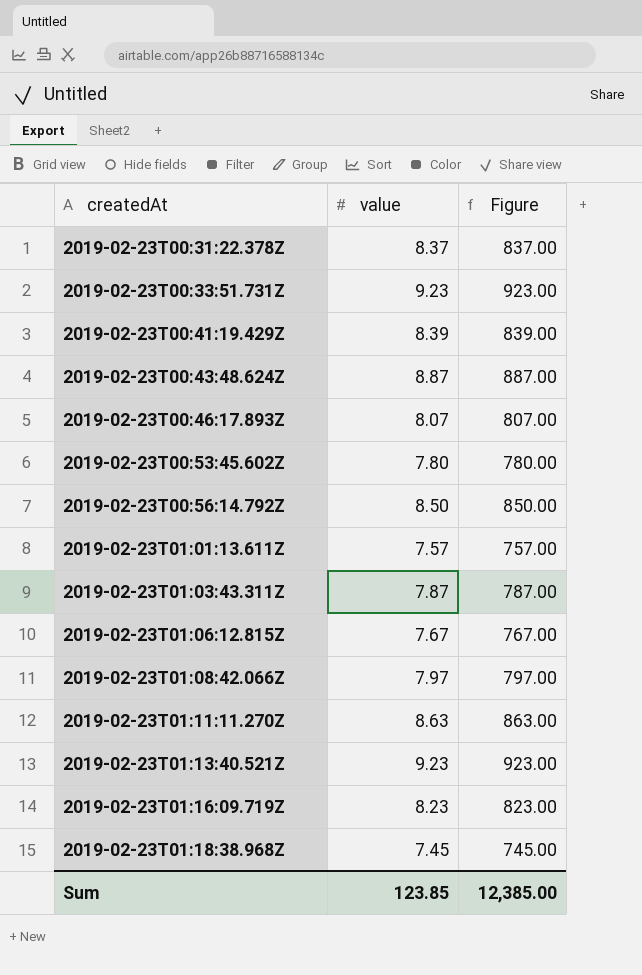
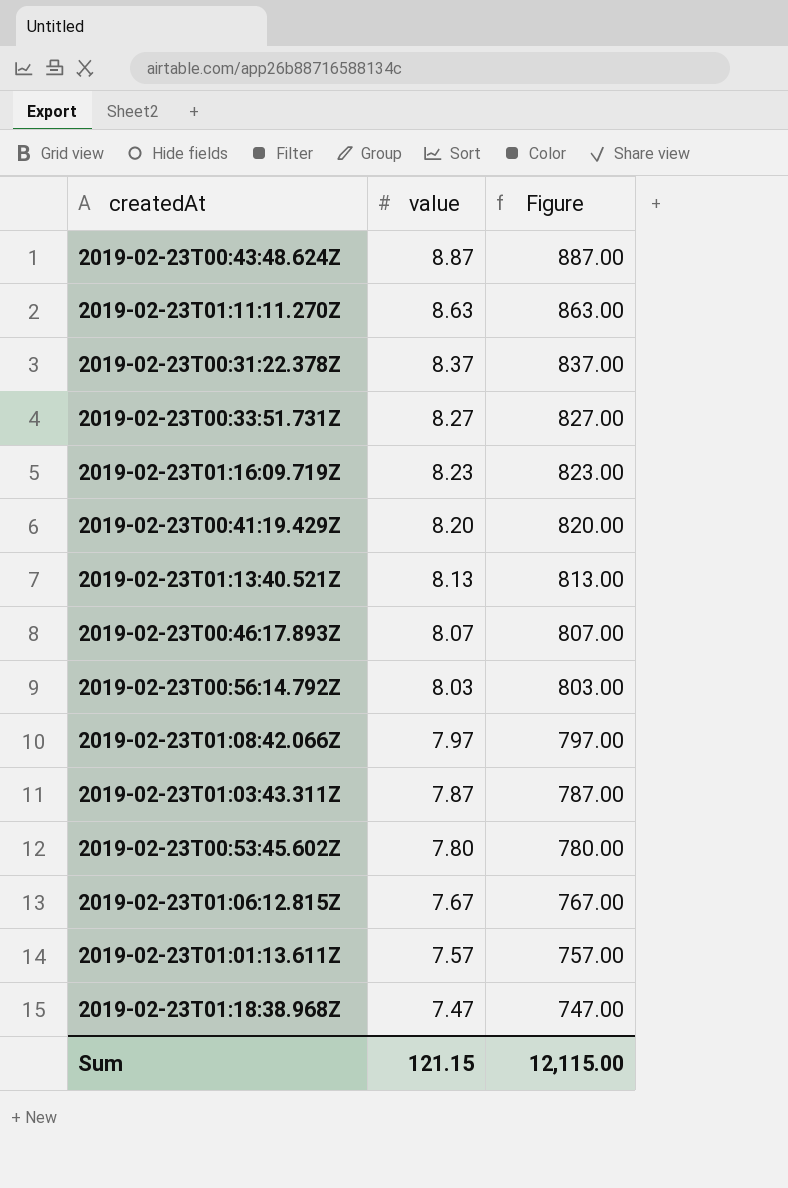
row order: createdAt ascending -> value descending
2019-02-23T00:33:51.731Z | value: 9.23 -> 8.27
2019-02-23T00:33:51.731Z | Figure: 923.00 -> 827.00
2019-02-23T00:41:19.429Z | value: 8.39 -> 8.20
2019-02-23T00:41:19.429Z | Figure: 839.00 -> 820.00
2019-02-23T01:13:40.521Z | value: 9.23 -> 8.13
2019-02-23T01:13:40.521Z | Figure: 923.00 -> 813.00
2019-02-23T00:56:14.792Z | value: 8.50 -> 8.03
2019-02-23T00:56:14.792Z | Figure: 850.00 -> 803.00
2019-02-23T01:18:38.968Z | value: 7.45 -> 7.47
2019-02-23T01:18:38.968Z | Figure: 745.00 -> 747.00
Sum | value: 123.85 -> 121.15
Sum | Figure: 12,385.00 -> 12,115.00

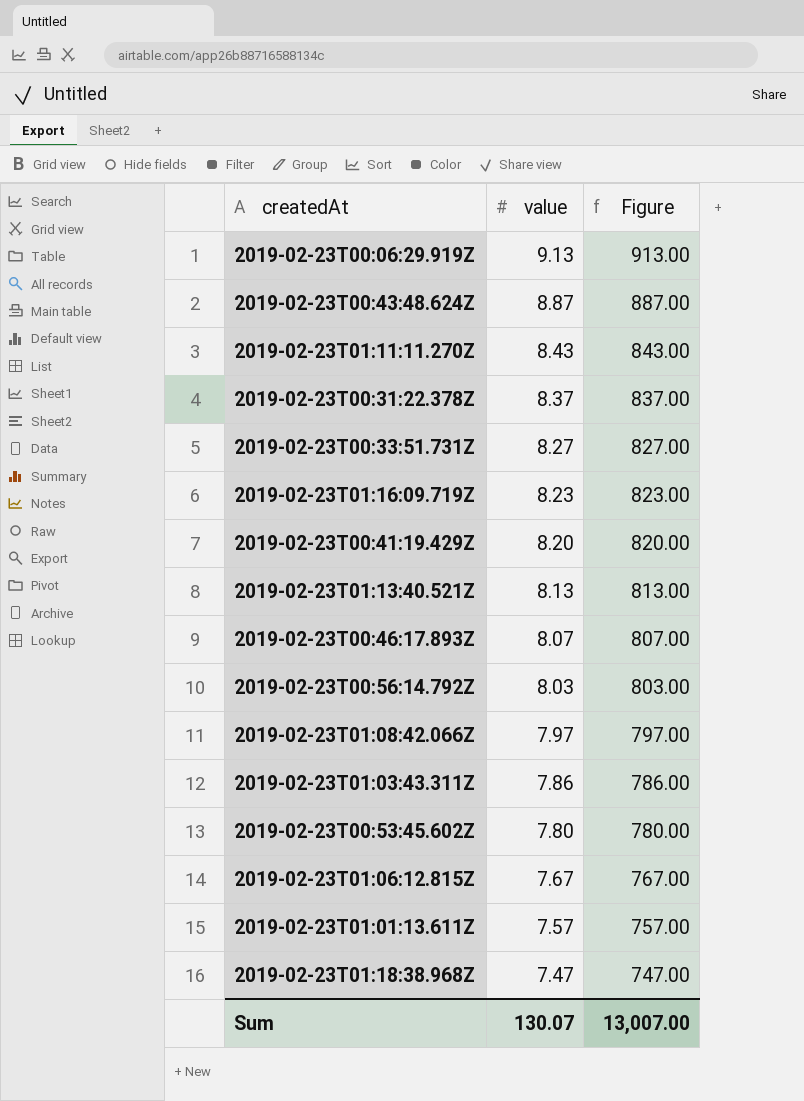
row 2019-02-23T00:06:29.919Z: none -> 9.13 | 913.00
2019-02-23T01:11:11.270Z | value: 8.63 -> 8.43
2019-02-23T01:11:11.270Z | Figure: 863.00 -> 843.00
2019-02-23T01:03:43.311Z | value: 7.87 -> 7.86
2019-02-23T01:03:43.311Z | Figure: 787.00 -> 786.00
Sum | value: 121.15 -> 130.07
Sum | Figure: 12,115.00 -> 13,007.00

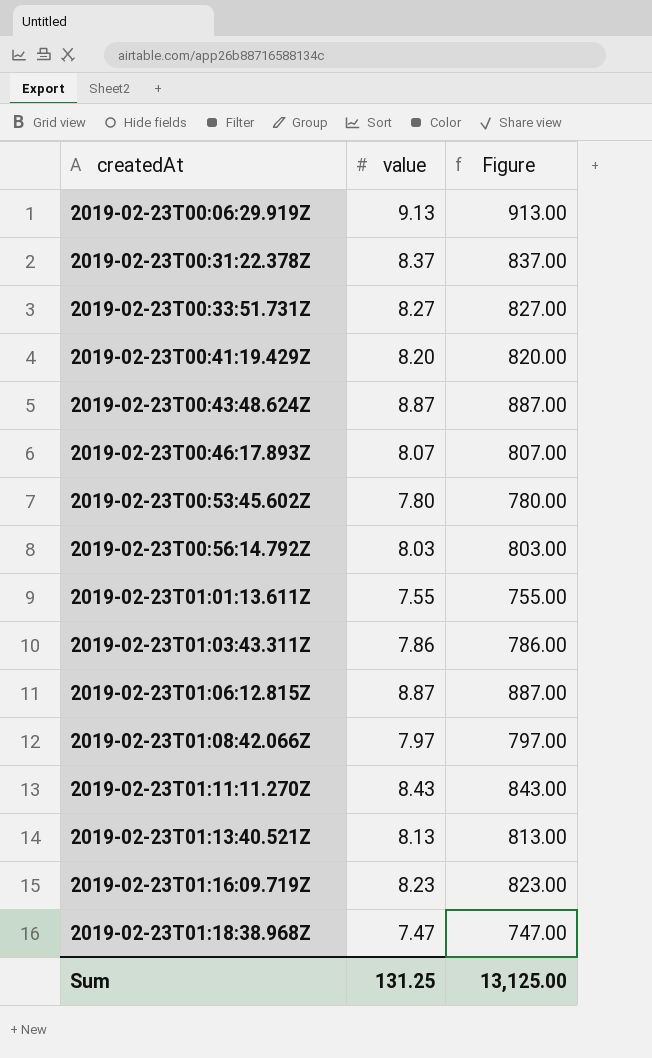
row order: value descending -> createdAt ascending
2019-02-23T01:01:13.611Z | value: 7.57 -> 7.55
2019-02-23T01:01:13.611Z | Figure: 757.00 -> 755.00
2019-02-23T01:06:12.815Z | value: 7.67 -> 8.87
2019-02-23T01:06:12.815Z | Figure: 767.00 -> 887.00
Sum | value: 130.07 -> 131.25
Sum | Figure: 13,007.00 -> 13,125.00

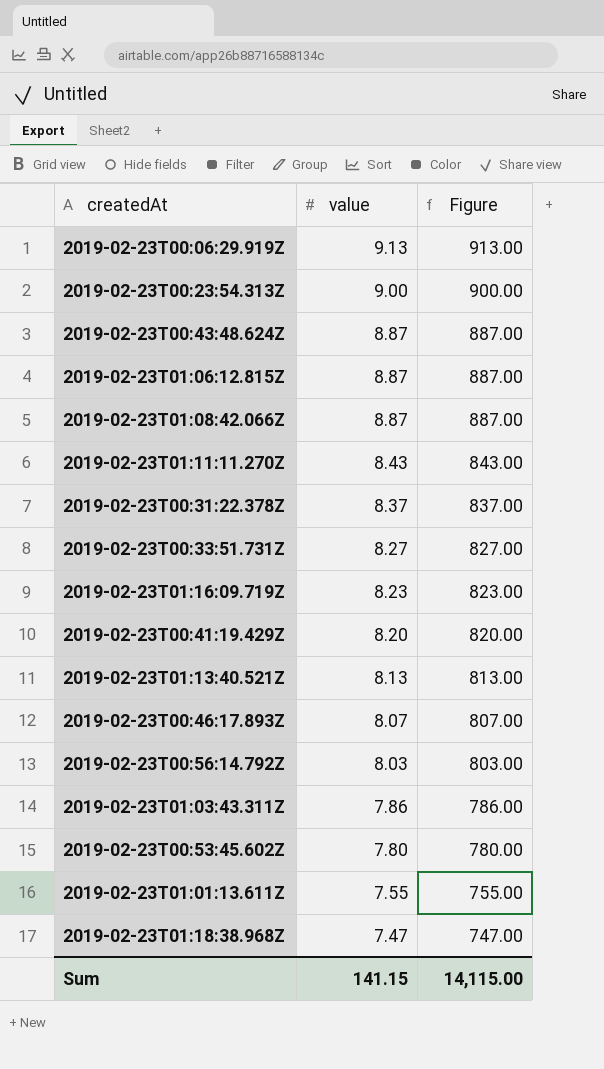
row order: createdAt ascending -> value descending
row 2019-02-23T00:23:54.313Z: none -> 9.00 | 900.00
2019-02-23T01:08:42.066Z | value: 7.97 -> 8.87
2019-02-23T01:08:42.066Z | Figure: 797.00 -> 887.00
Sum | value: 131.25 -> 141.15
Sum | Figure: 13,125.00 -> 14,115.00

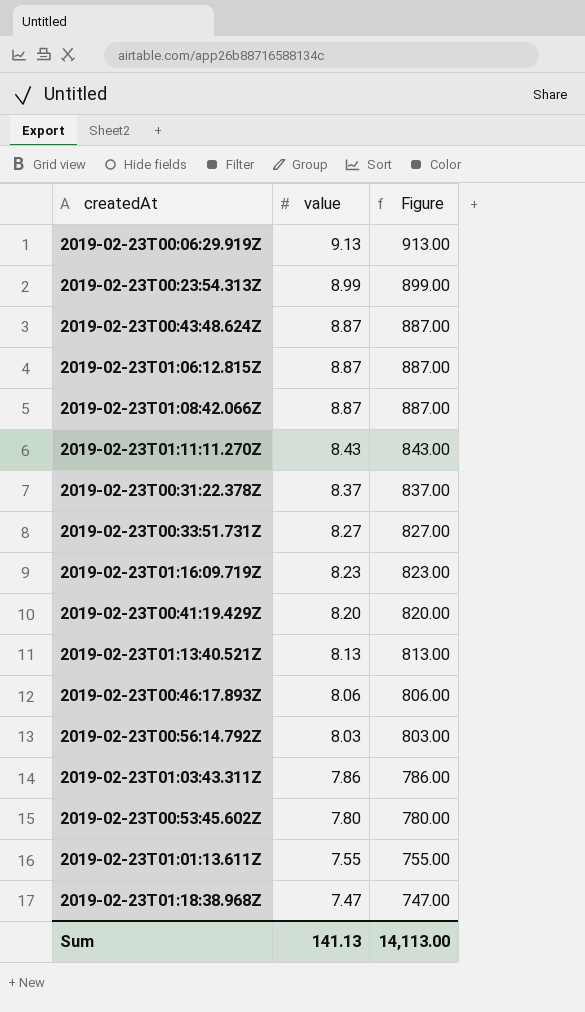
2019-02-23T00:23:54.313Z | value: 9.00 -> 8.99
2019-02-23T00:23:54.313Z | Figure: 900.00 -> 899.00
2019-02-23T00:46:17.893Z | value: 8.07 -> 8.06
2019-02-23T00:46:17.893Z | Figure: 807.00 -> 806.00
Sum | value: 141.15 -> 141.13
Sum | Figure: 14,115.00 -> 14,113.00

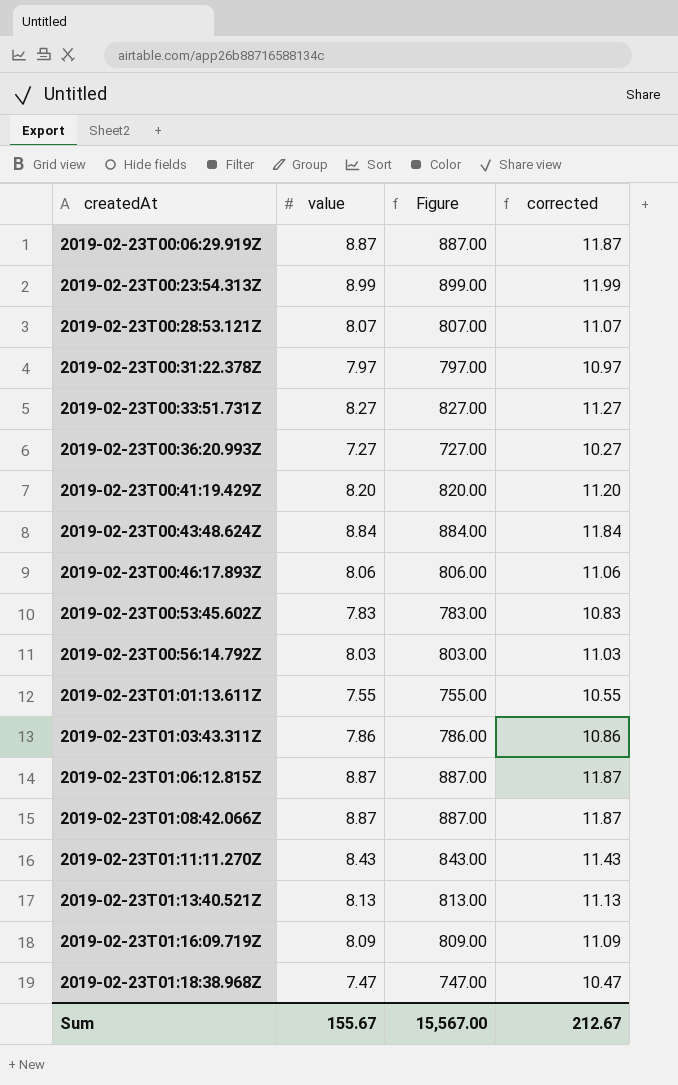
row order: value descending -> createdAt ascending
column corrected | formula: none -> [value] + 3
2019-02-23T00:06:29.919Z | value: 9.13 -> 8.87
2019-02-23T00:06:29.919Z | Figure: 913.00 -> 887.00
row 2019-02-23T00:28:53.121Z: none -> 8.07 | 807.00 | 11.07
2019-02-23T00:31:22.378Z | value: 8.37 -> 7.97
2019-02-23T00:31:22.378Z | Figure: 837.00 -> 797.00
row 2019-02-23T00:36:20.993Z: none -> 7.27 | 727.00 | 10.27
2019-02-23T00:43:48.624Z | value: 8.87 -> 8.84
2019-02-23T00:43:48.624Z | Figure: 887.00 -> 884.00
2019-02-23T00:53:45.602Z | value: 7.80 -> 7.83
2019-02-23T00:53:45.602Z | Figure: 780.00 -> 783.00
2019-02-23T01:16:09.719Z | value: 8.23 -> 8.09
2019-02-23T01:16:09.719Z | Figure: 823.00 -> 809.00
Sum | value: 141.13 -> 155.67
Sum | Figure: 14,113.00 -> 15,567.00

